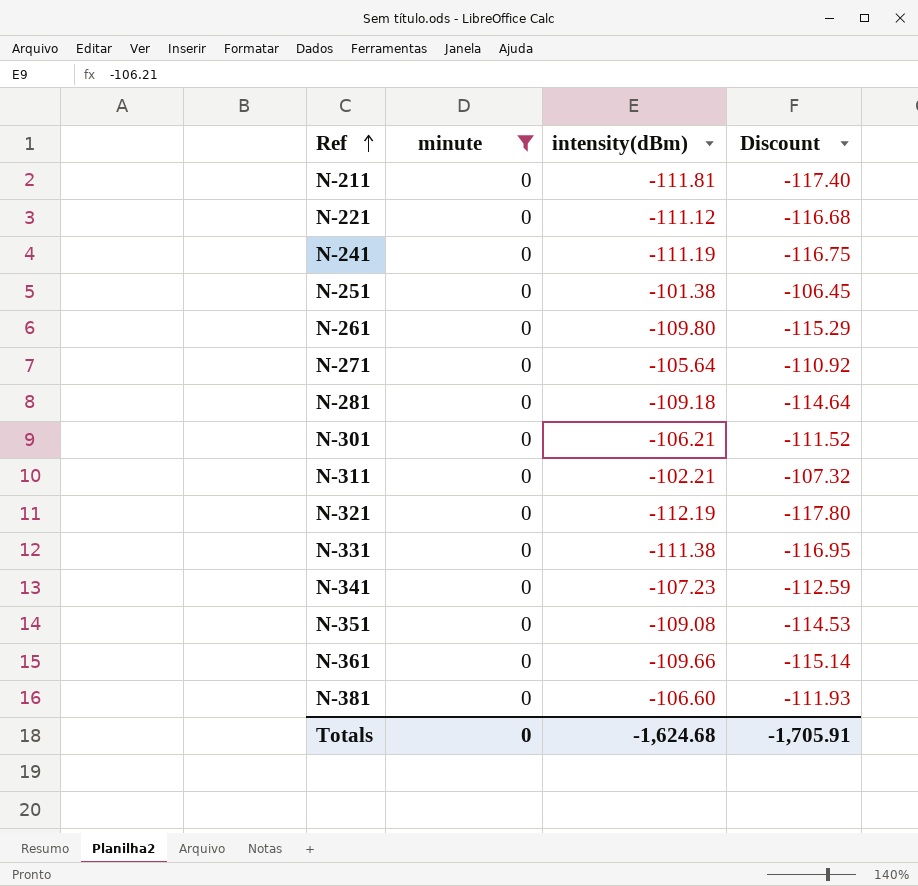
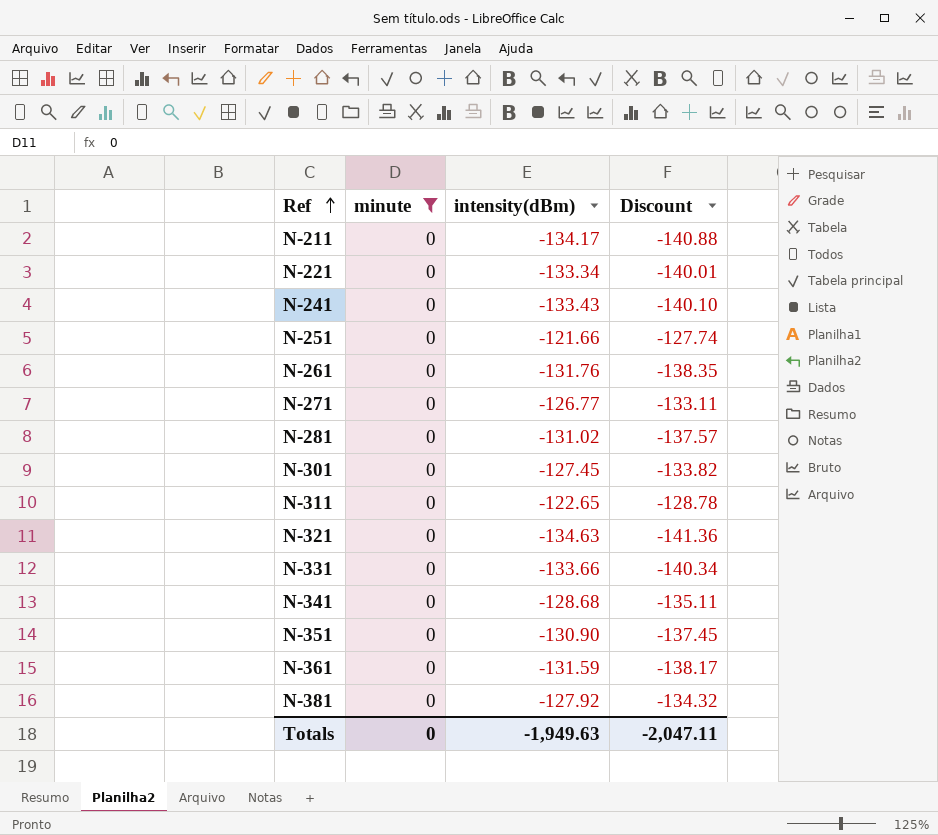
N-211 | intensity(dBm): -111.81 -> -134.17
N-211 | Discount: -117.40 -> -140.88
N-221 | intensity(dBm): -111.12 -> -133.34
N-221 | Discount: -116.68 -> -140.01
N-241 | intensity(dBm): -111.19 -> -133.43
N-241 | Discount: -116.75 -> -140.10
N-251 | intensity(dBm): -101.38 -> -121.66
N-251 | Discount: -106.45 -> -127.74
N-261 | intensity(dBm): -109.80 -> -131.76
N-261 | Discount: -115.29 -> -138.35
N-271 | intensity(dBm): -105.64 -> -126.77
N-271 | Discount: -110.92 -> -133.11
N-281 | intensity(dBm): -109.18 -> -131.02
N-281 | Discount: -114.64 -> -137.57
N-301 | intensity(dBm): -106.21 -> -127.45
N-301 | Discount: -111.52 -> -133.82
N-311 | intensity(dBm): -102.21 -> -122.65
N-311 | Discount: -107.32 -> -128.78
N-321 | intensity(dBm): -112.19 -> -134.63
N-321 | Discount: -117.80 -> -141.36
N-331 | intensity(dBm): -111.38 -> -133.66
N-331 | Discount: -116.95 -> -140.34
N-341 | intensity(dBm): -107.23 -> -128.68
N-341 | Discount: -112.59 -> -135.11
N-351 | intensity(dBm): -109.08 -> -130.90
N-351 | Discount: -114.53 -> -137.45
N-361 | intensity(dBm): -109.66 -> -131.59
N-361 | Discount: -115.14 -> -138.17
N-381 | intensity(dBm): -106.60 -> -127.92
N-381 | Discount: -111.93 -> -134.32
Totals | intensity(dBm): -1,624.68 -> -1,949.63
Totals | Discount: -1,705.91 -> -2,047.11

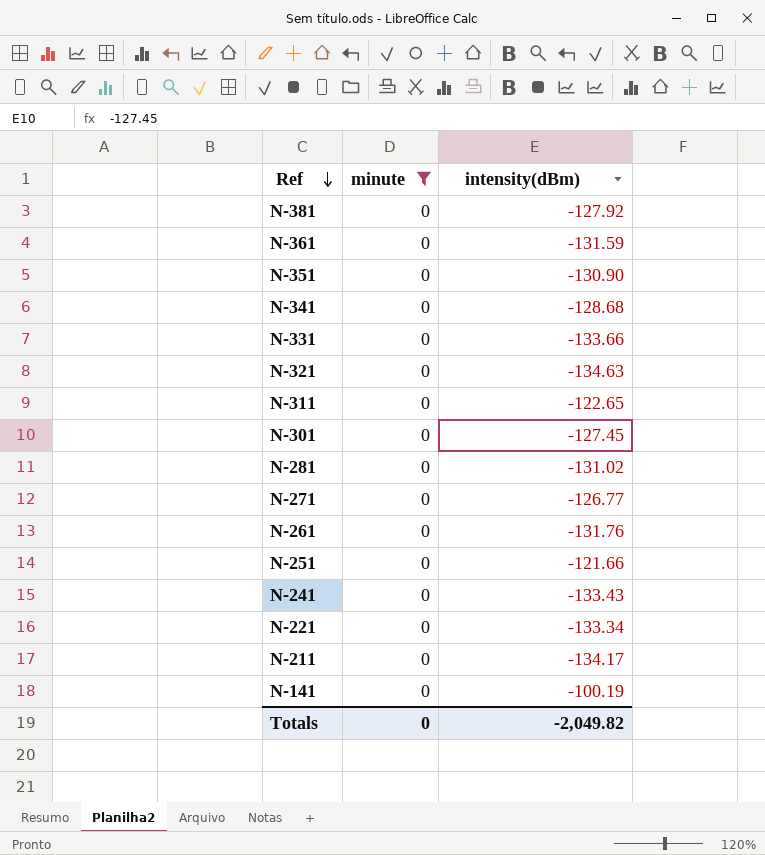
row order: Ref ascending -> Ref descending
column Discount | formula: [intensity(dBm)] * 1.05 -> none
row N-141: none -> 0 | -100.19
Totals | intensity(dBm): -1,949.63 -> -2,049.82

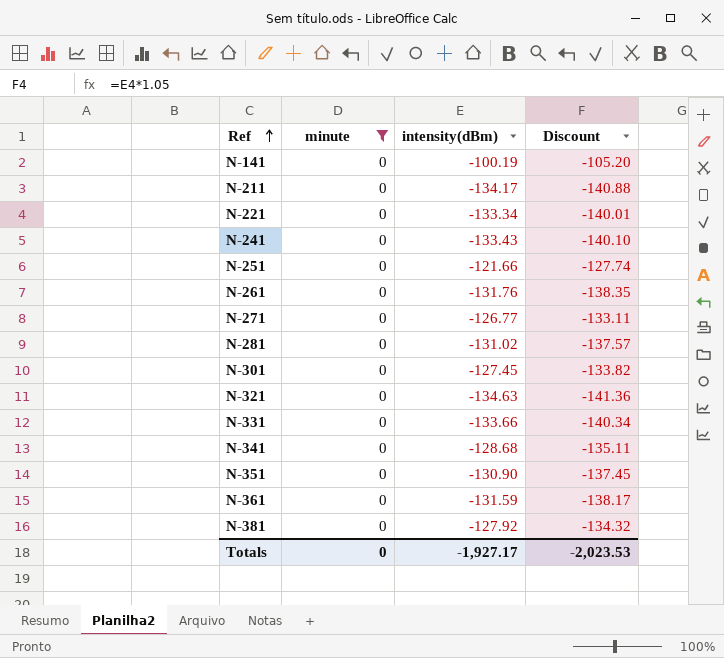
row order: Ref descending -> Ref ascending
column Discount | formula: none -> [intensity(dBm)] * 1.05
row N-311: 0 | -122.65 -> none
Totals | intensity(dBm): -2,049.82 -> -1,927.17

